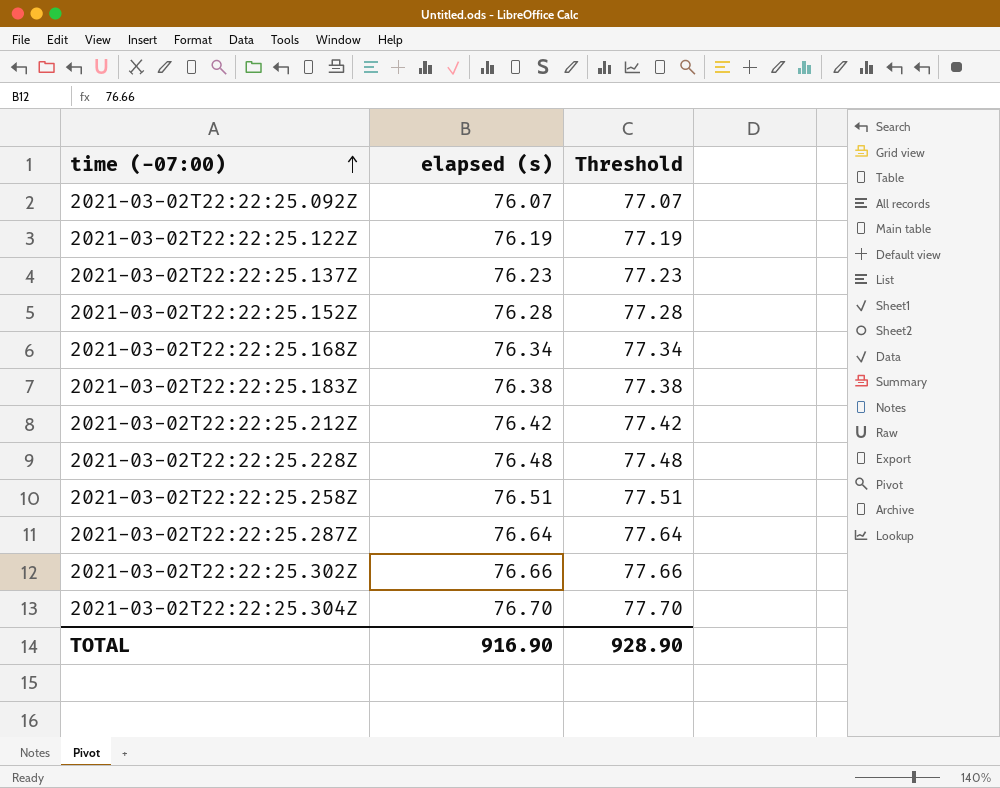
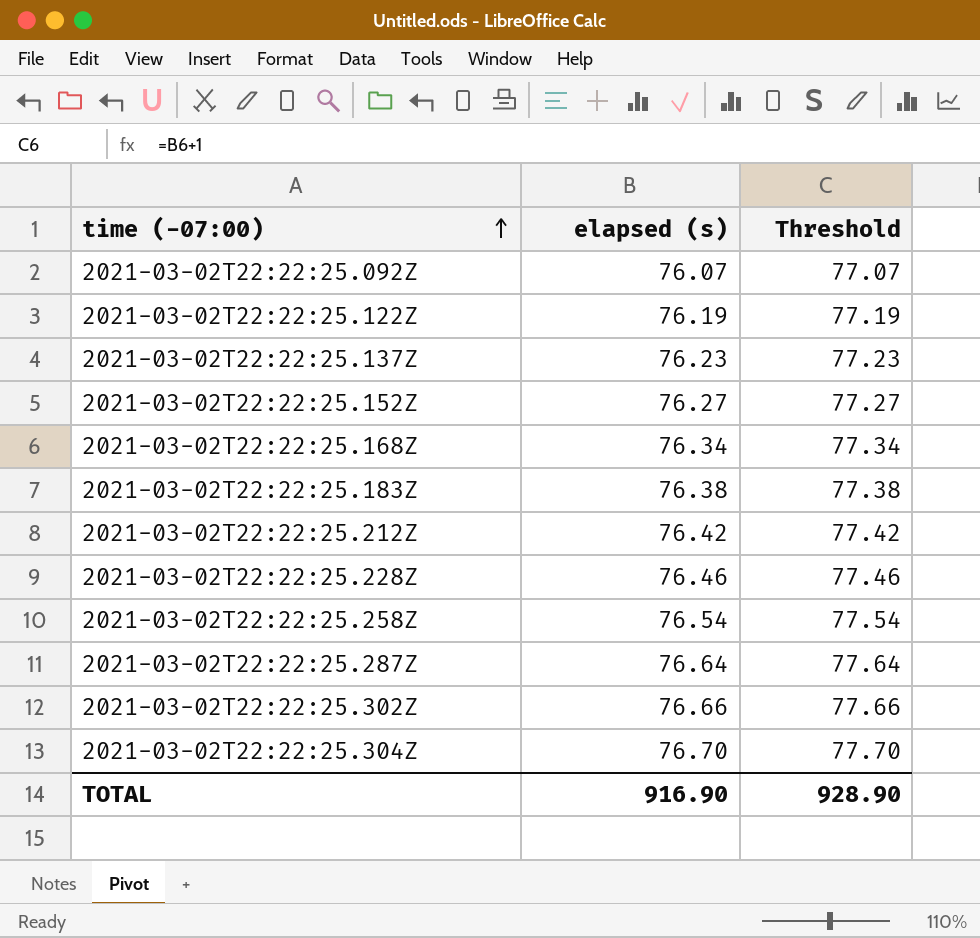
2021-03-02T22:22:25.152Z | elapsed (s): 76.28 -> 76.27
2021-03-02T22:22:25.152Z | Threshold: 77.28 -> 77.27
2021-03-02T22:22:25.228Z | elapsed (s): 76.48 -> 76.46
2021-03-02T22:22:25.228Z | Threshold: 77.48 -> 77.46
2021-03-02T22:22:25.258Z | elapsed (s): 76.51 -> 76.54
2021-03-02T22:22:25.258Z | Threshold: 77.51 -> 77.54

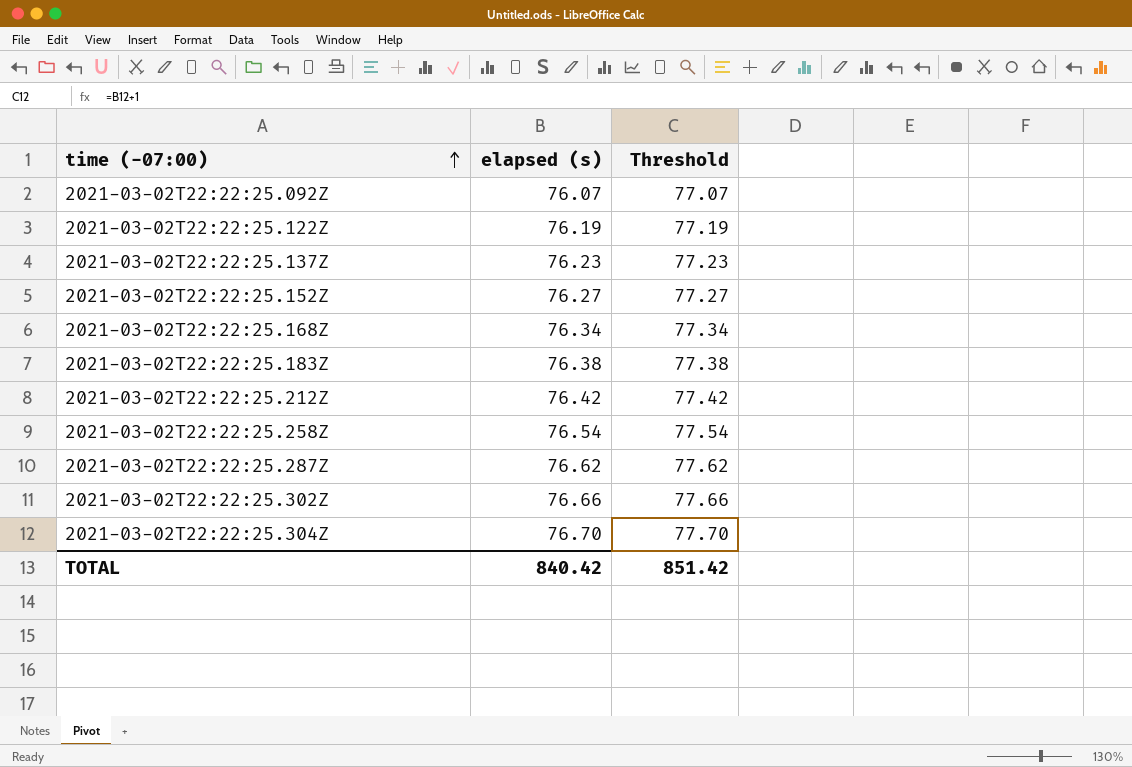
row 2021-03-02T22:22:25.228Z: 76.46 | 77.46 -> none
2021-03-02T22:22:25.287Z | elapsed (s): 76.64 -> 76.62
2021-03-02T22:22:25.287Z | Threshold: 77.64 -> 77.62
TOTAL | elapsed (s): 916.90 -> 840.42
TOTAL | Threshold: 928.90 -> 851.42

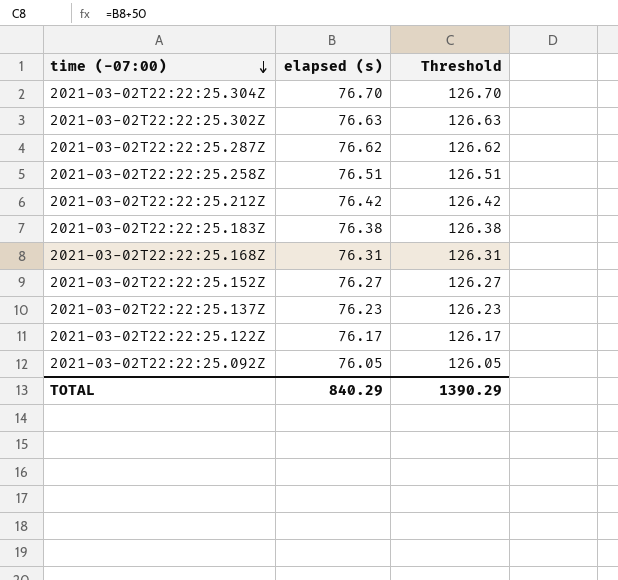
row order: time (-07:00) ascending -> time (-07:00) descending
column Threshold | formula: [elapsed (s)] + 1 -> [elapsed (s)] + 50
2021-03-02T22:22:25.302Z | elapsed (s): 76.66 -> 76.63
2021-03-02T22:22:25.258Z | elapsed (s): 76.54 -> 76.51
2021-03-02T22:22:25.168Z | elapsed (s): 76.34 -> 76.31
2021-03-02T22:22:25.122Z | elapsed (s): 76.19 -> 76.17
2021-03-02T22:22:25.092Z | elapsed (s): 76.07 -> 76.05
TOTAL | elapsed (s): 840.42 -> 840.29
TOTAL | Threshold: 851.42 -> 1390.29

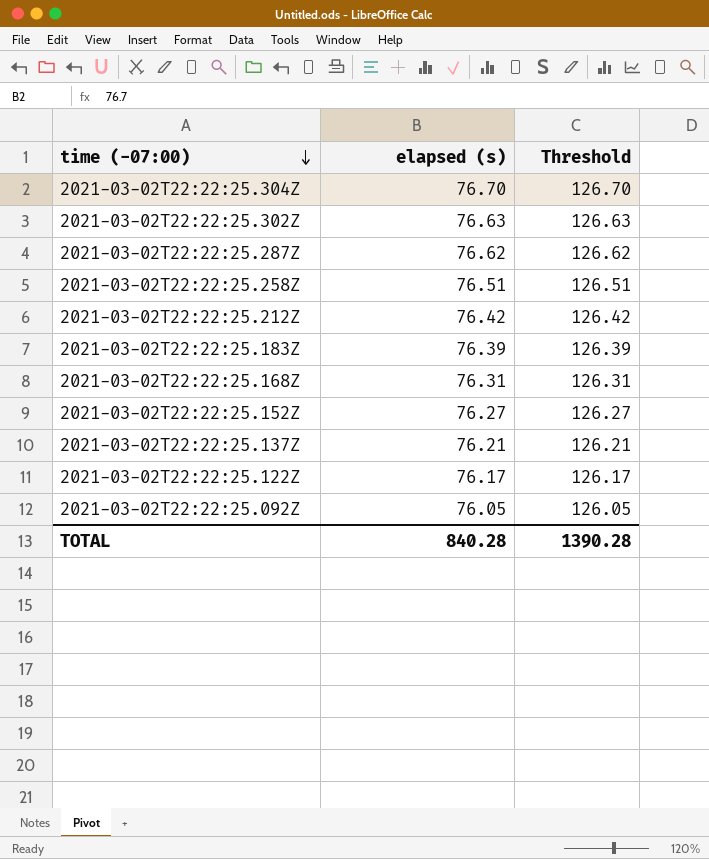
2021-03-02T22:22:25.183Z | elapsed (s): 76.38 -> 76.39
2021-03-02T22:22:25.183Z | Threshold: 126.38 -> 126.39
2021-03-02T22:22:25.137Z | elapsed (s): 76.23 -> 76.21
2021-03-02T22:22:25.137Z | Threshold: 126.23 -> 126.21
TOTAL | elapsed (s): 840.29 -> 840.28
TOTAL | Threshold: 1390.29 -> 1390.28

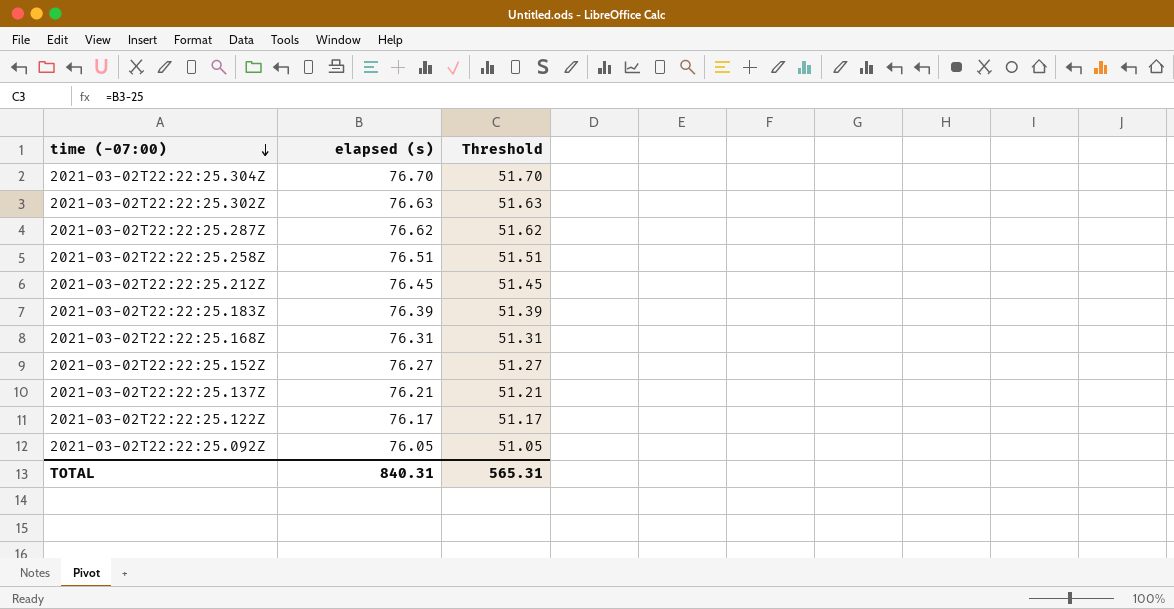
column Threshold | formula: [elapsed (s)] + 50 -> [elapsed (s)] - 25
2021-03-02T22:22:25.212Z | elapsed (s): 76.42 -> 76.45
TOTAL | elapsed (s): 840.28 -> 840.31
TOTAL | Threshold: 1390.28 -> 565.31

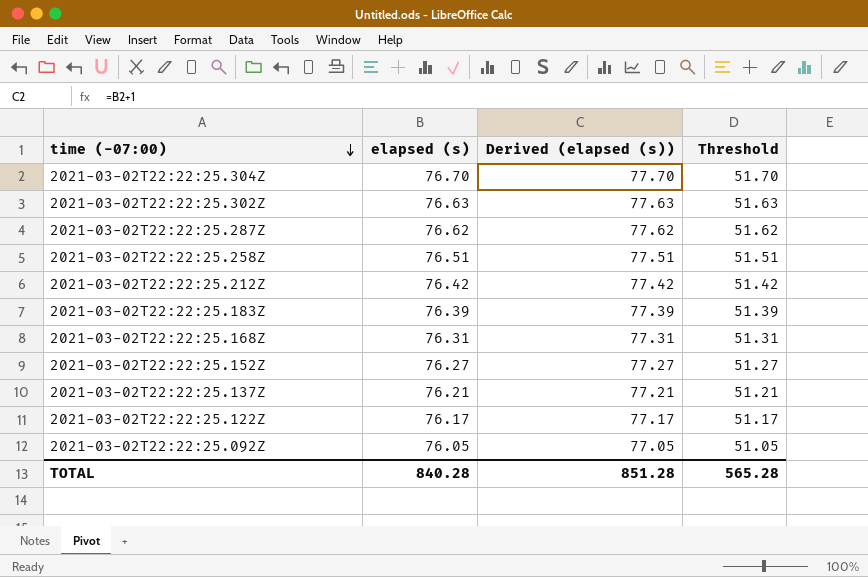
column Derived (elapsed (s)) | formula: none -> [elapsed (s)] + 1
2021-03-02T22:22:25.212Z | elapsed (s): 76.45 -> 76.42
2021-03-02T22:22:25.212Z | Threshold: 51.45 -> 51.42
TOTAL | elapsed (s): 840.31 -> 840.28
TOTAL | Threshold: 565.31 -> 565.28

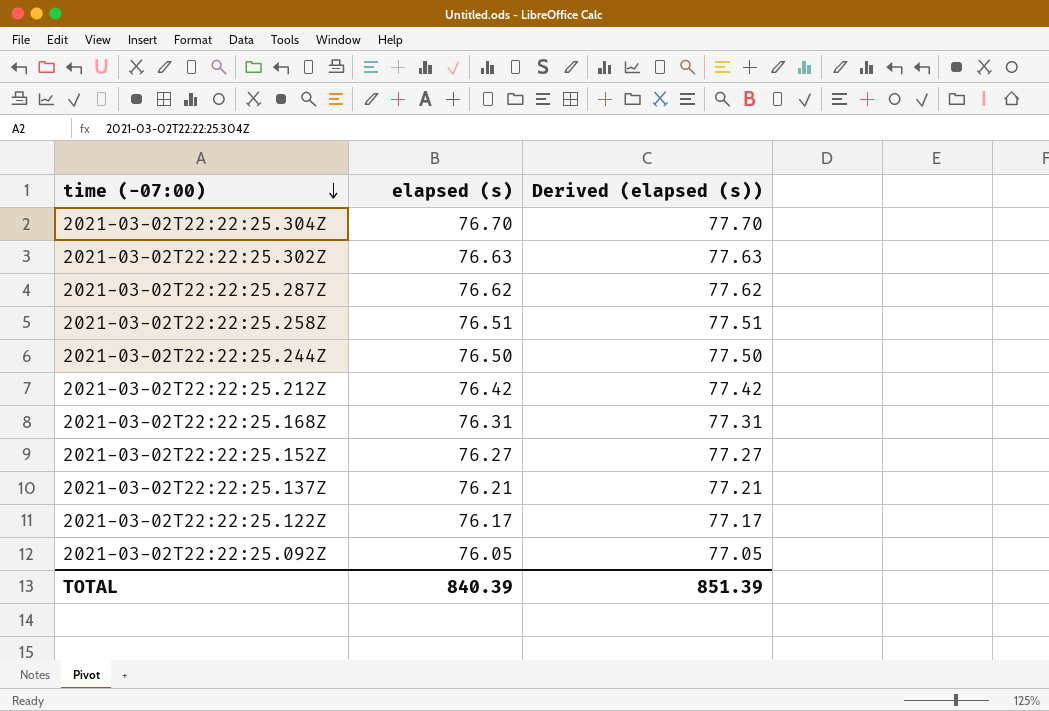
column Threshold | formula: [elapsed (s)] - 25 -> none
row 2021-03-02T22:22:25.183Z: 76.39 | 77.39 | 51.39 -> none
row 2021-03-02T22:22:25.244Z: none -> 76.50 | 77.50
TOTAL | elapsed (s): 840.28 -> 840.39
TOTAL | Derived (elapsed (s)): 851.28 -> 851.39

